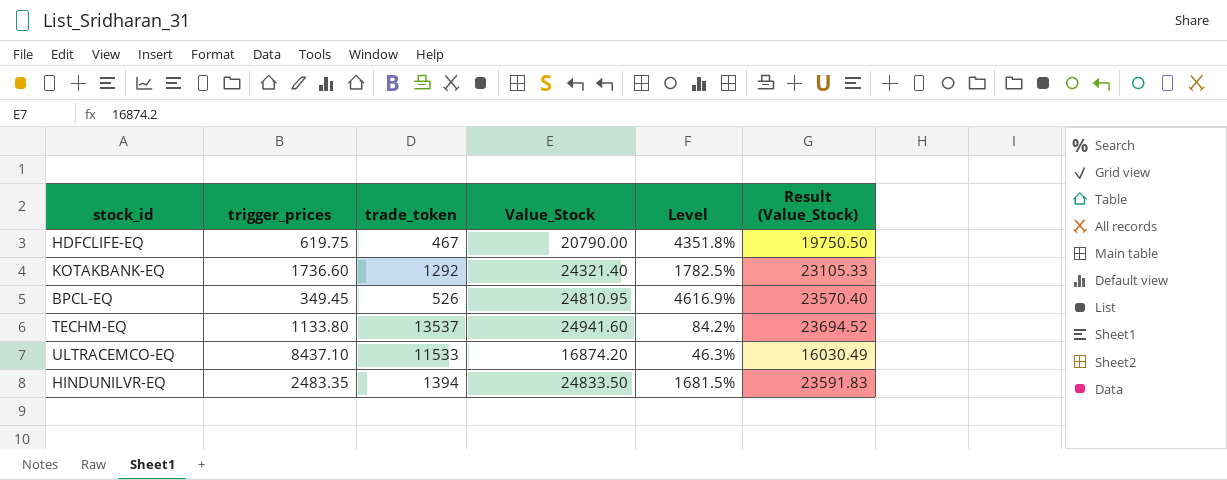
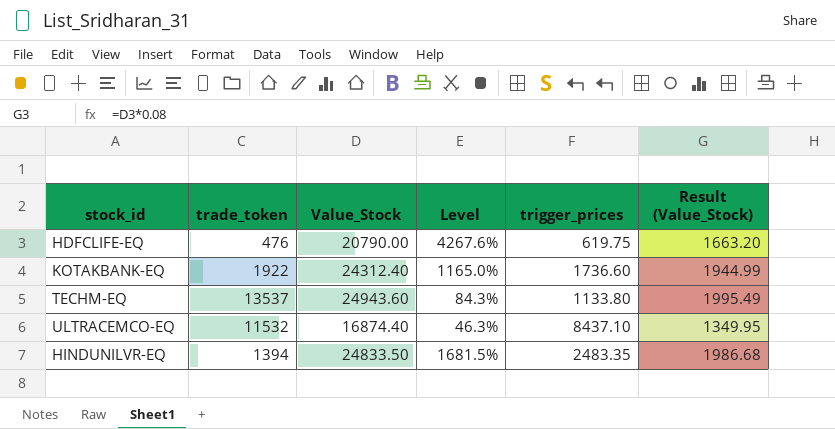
column trigger_prices | position: 2 -> 5
column Result (Value_Stock) | formula: [Value_Stock] * 0.95 -> [Value_Stock] * 0.08
row BPCL-EQ: 349.45 | 526 | 24810.95 | 4616.9% | 23570.40 -> none
HDFCLIFE-EQ | trade_token: 467 -> 476
HDFCLIFE-EQ | Level: 4351.8% -> 4267.6%
KOTAKBANK-EQ | trade_token: 1292 -> 1922
KOTAKBANK-EQ | Value_Stock: 24321.40 -> 24312.40
KOTAKBANK-EQ | Level: 1782.5% -> 1165.0%
TECHM-EQ | Value_Stock: 24941.60 -> 24943.60
TECHM-EQ | Level: 84.2% -> 84.3%
ULTRACEMCO-EQ | trade_token: 11533 -> 11532
ULTRACEMCO-EQ | Value_Stock: 16874.20 -> 16874.40

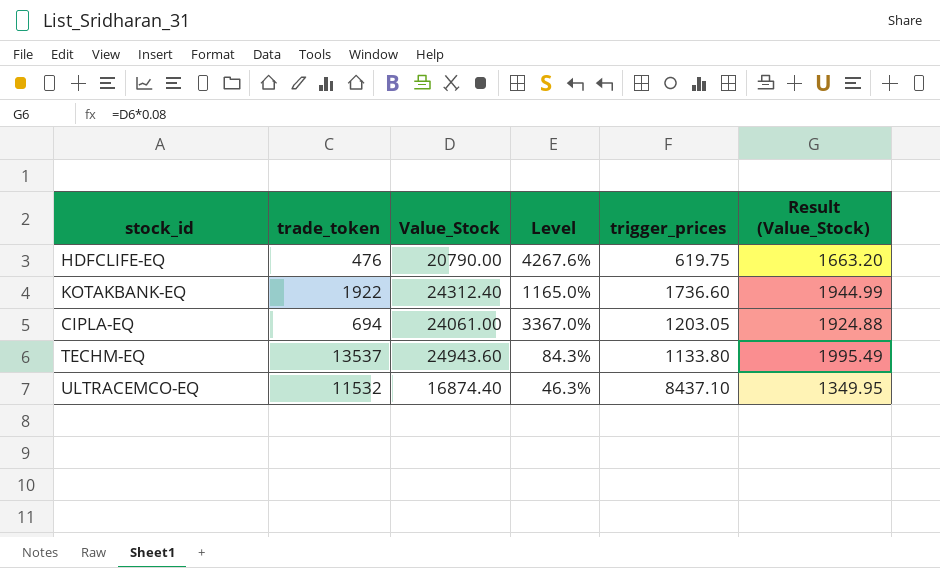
row HINDUNILVR-EQ: 1394 | 24833.50 | 1681.5% | 2483.35 | 1986.68 -> none
row CIPLA-EQ: none -> 694 | 24061.00 | 3367.0% | 1203.05 | 1924.88

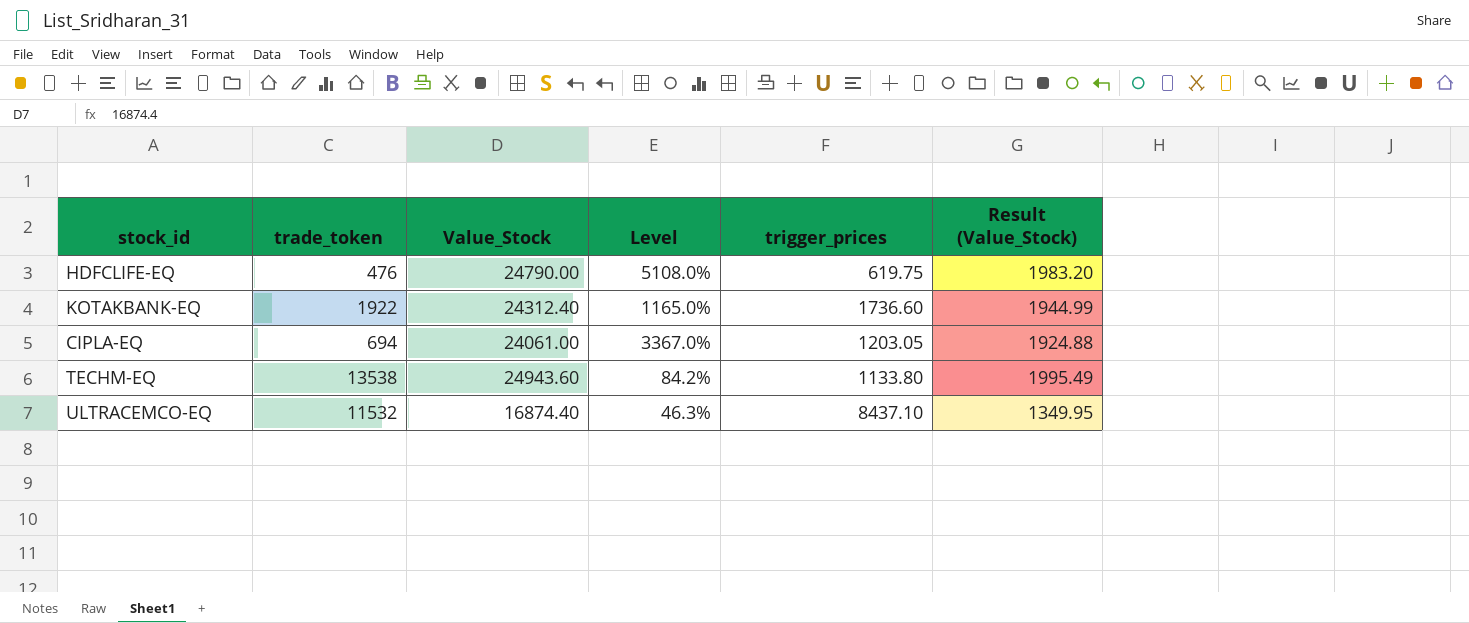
HDFCLIFE-EQ | Value_Stock: 20790.00 -> 24790.00
HDFCLIFE-EQ | Level: 4267.6% -> 5108.0%
HDFCLIFE-EQ | Result (Value_Stock): 1663.20 -> 1983.20
TECHM-EQ | trade_token: 13537 -> 13538
TECHM-EQ | Level: 84.3% -> 84.2%

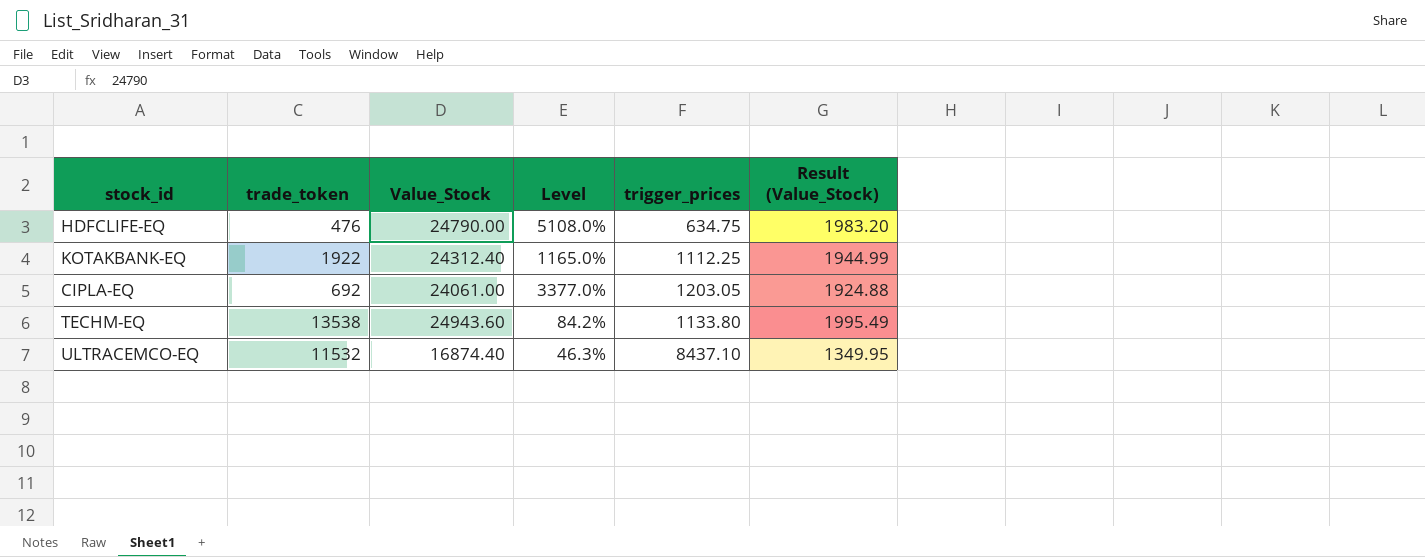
HDFCLIFE-EQ | trigger_prices: 619.75 -> 634.75
KOTAKBANK-EQ | trigger_prices: 1736.60 -> 1112.25
CIPLA-EQ | trade_token: 694 -> 692
CIPLA-EQ | Level: 3367.0% -> 3377.0%

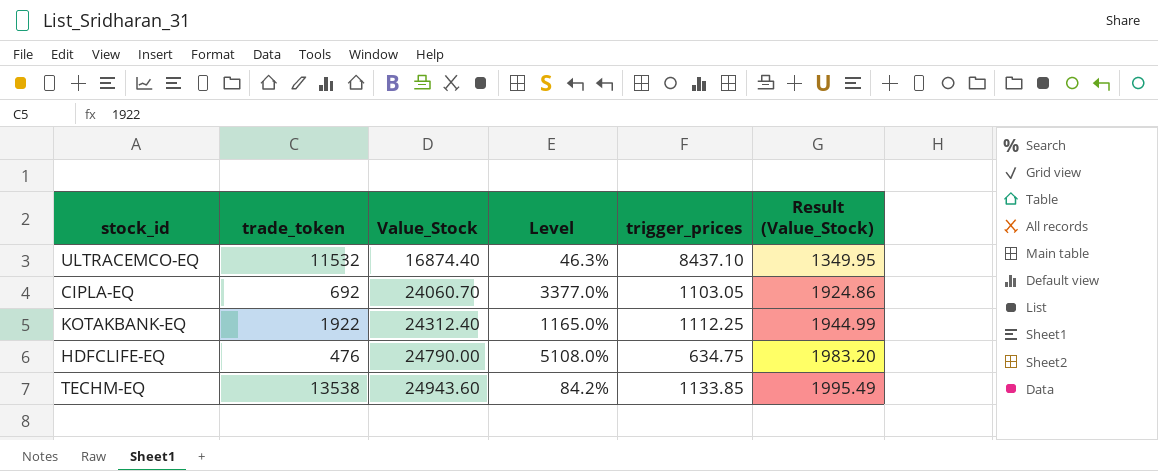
row order: none -> Value_Stock ascending
CIPLA-EQ | Value_Stock: 24061.00 -> 24060.70
CIPLA-EQ | trigger_prices: 1203.05 -> 1103.05
CIPLA-EQ | Result (Value_Stock): 1924.88 -> 1924.86
TECHM-EQ | trigger_prices: 1133.80 -> 1133.85

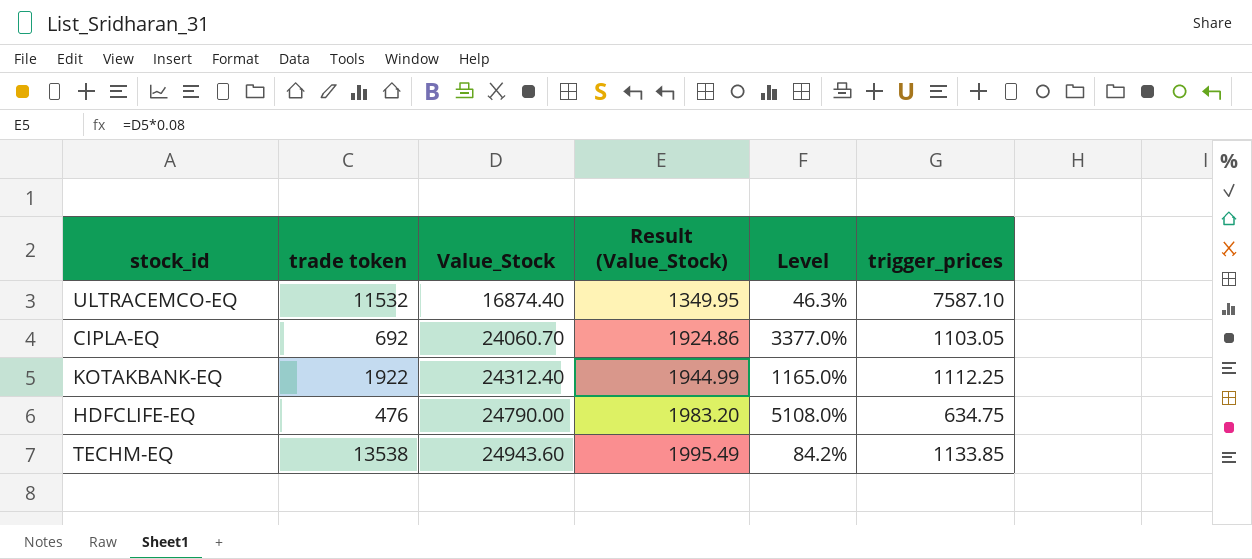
column name: trade_token -> trade token
column Result (Value_Stock) | position: 6 -> 4
ULTRACEMCO-EQ | trigger_prices: 8437.10 -> 7587.10

